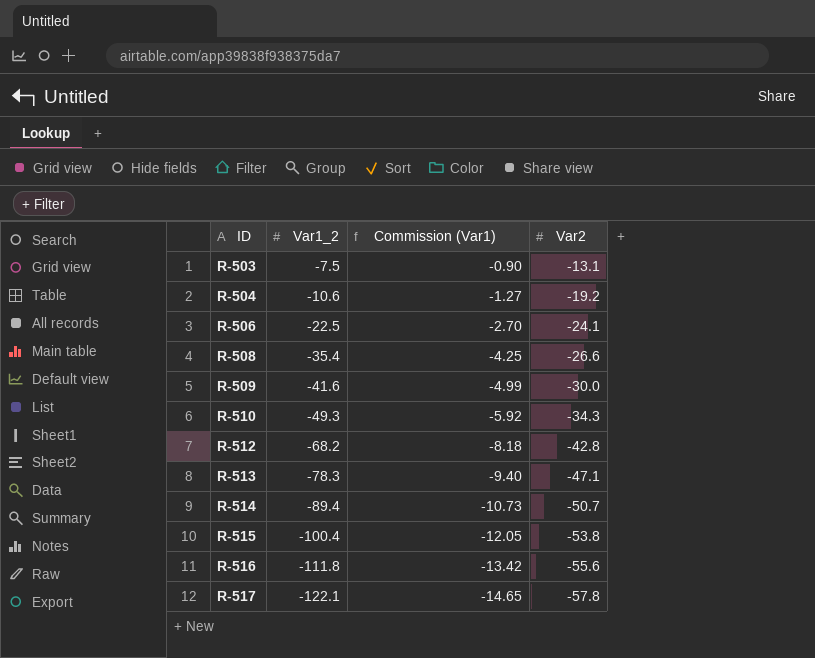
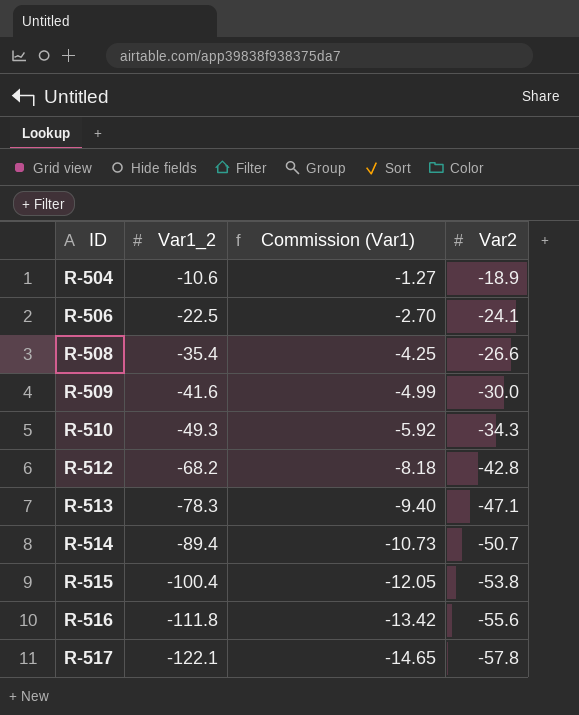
row R-503: -7.5 | -0.90 | -13.1 -> none
R-504 | Var2: -19.2 -> -18.9

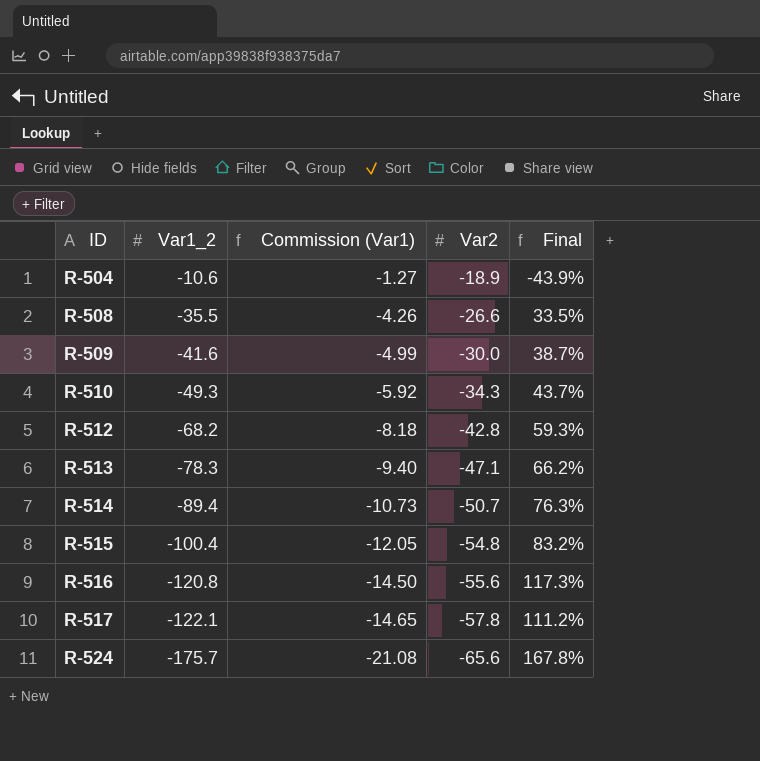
column Final | formula: none -> ([Var1_2] - [Var2]) / [Var2]
row R-506: -22.5 | -2.70 | -24.1 -> none
R-508 | Var1_2: -35.4 -> -35.5
R-508 | Commission (Var1): -4.25 -> -4.26
R-515 | Var2: -53.8 -> -54.8
R-516 | Var1_2: -111.8 -> -120.8
R-516 | Commission (Var1): -13.42 -> -14.50
row R-524: none -> -175.7 | -21.08 | -65.6 | 167.8%

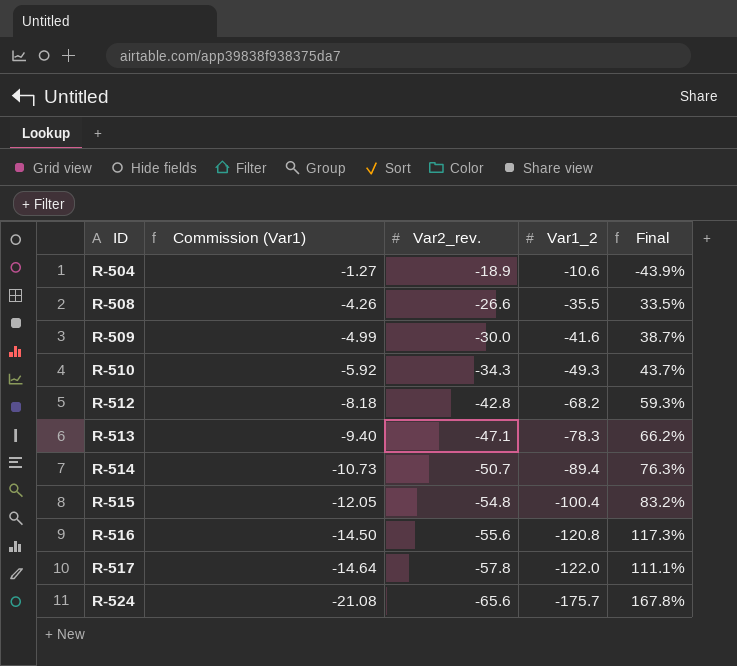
column name: Var2 -> Var2_rev.
column Var1_2 | position: 2 -> 4
R-517 | Commission (Var1): -14.65 -> -14.64
R-517 | Var1_2: -122.1 -> -122.0
R-517 | Final: 111.2% -> 111.1%

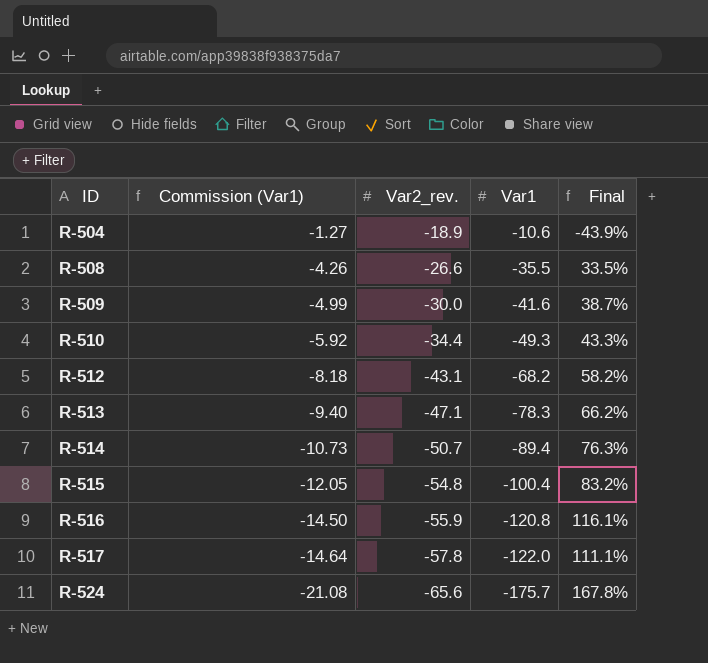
column name: Var1_2 -> Var1
R-510 | Var2_rev.: -34.3 -> -34.4
R-510 | Final: 43.7% -> 43.3%
R-512 | Var2_rev.: -42.8 -> -43.1
R-512 | Final: 59.3% -> 58.2%
R-516 | Var2_rev.: -55.6 -> -55.9
R-516 | Final: 117.3% -> 116.1%

